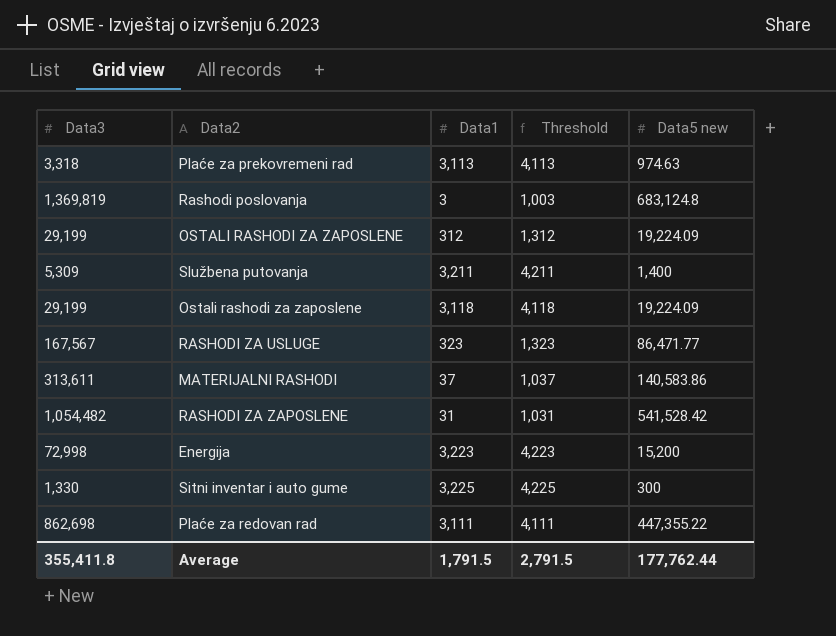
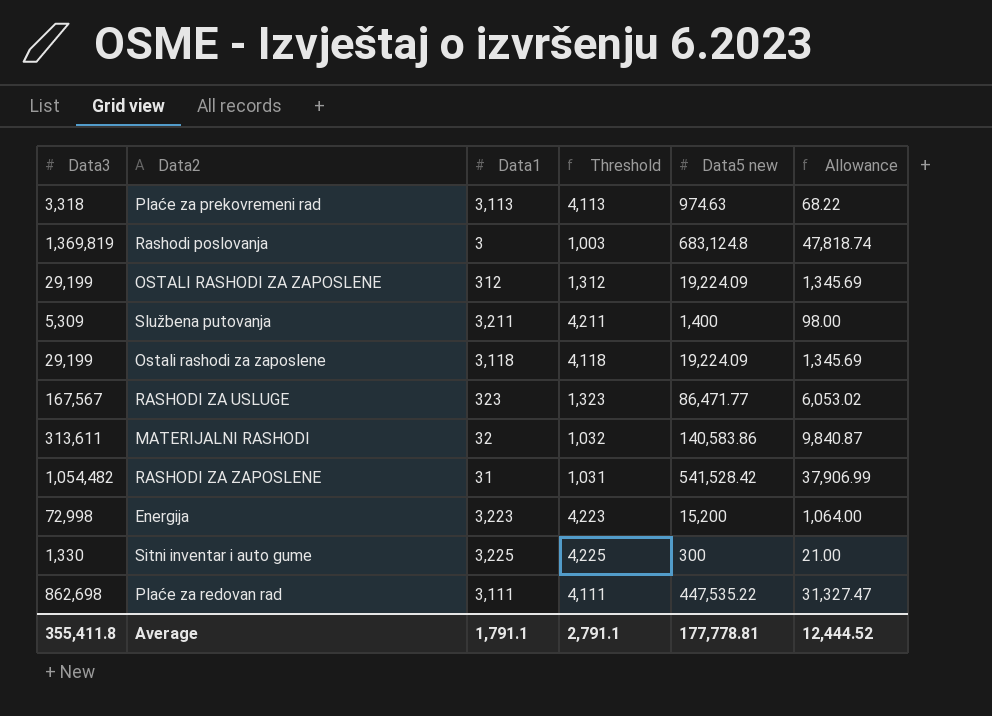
column Allowance | formula: none -> [Data5 new] * 0.07
MATERIJALNI RASHODI | Data1: 37 -> 32
MATERIJALNI RASHODI | Threshold: 1,037 -> 1,032
Plaće za redovan rad | Data5 new: 447,355.22 -> 447,535.22
Average | Data1: 1,791.5 -> 1,791.1
Average | Threshold: 2,791.5 -> 2,791.1
Average | Data5 new: 177,762.44 -> 177,778.81

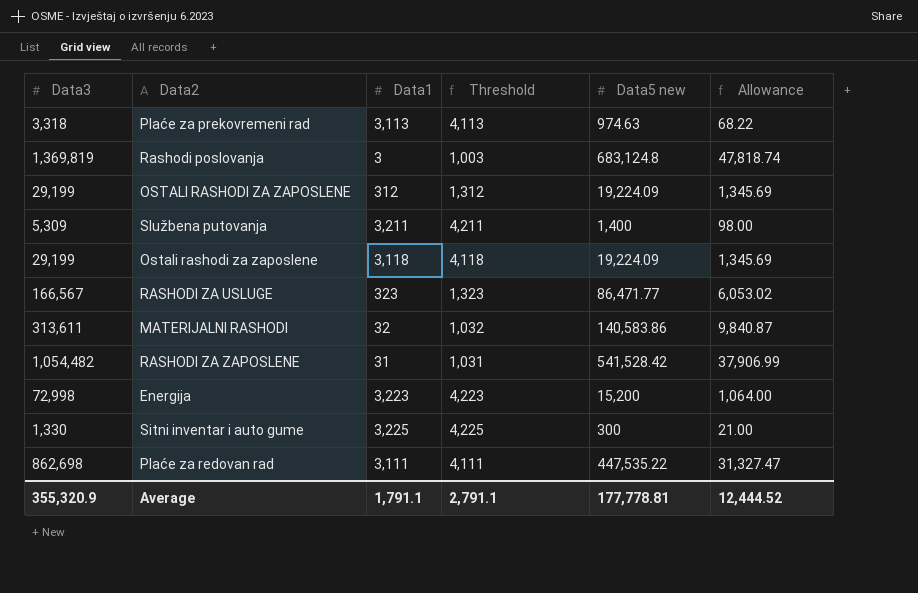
RASHODI ZA USLUGE | Data3: 167,567 -> 166,567
Average | Data3: 355,411.8 -> 355,320.9

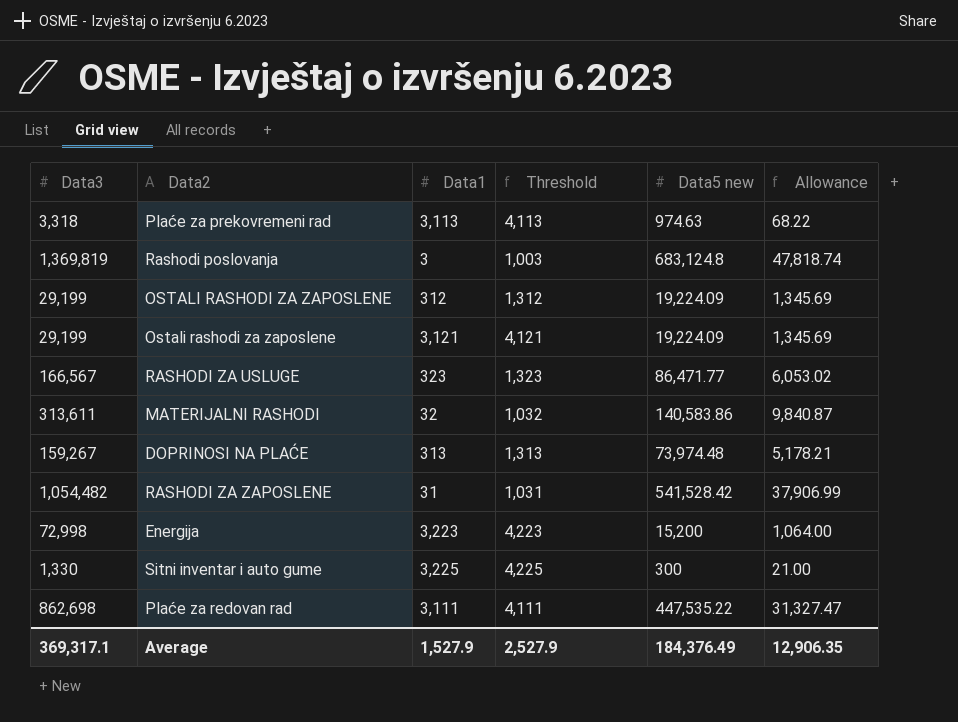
row Službena putovanja: 5,309 | 3,211 | 4,211 | 1,400 | 98.00 -> none
Ostali rashodi za zaposlene | Data1: 3,118 -> 3,121
Ostali rashodi za zaposlene | Threshold: 4,118 -> 4,121
row DOPRINOSI NA PLAĆE: none -> 159,267 | 313 | 1,313 | 73,974.48 | 5,178.21
Average | Data3: 355,320.9 -> 369,317.1
Average | Data1: 1,791.1 -> 1,527.9
Average | Threshold: 2,791.1 -> 2,527.9
Average | Data5 new: 177,778.81 -> 184,376.49
Average | Allowance: 12,444.52 -> 12,906.35

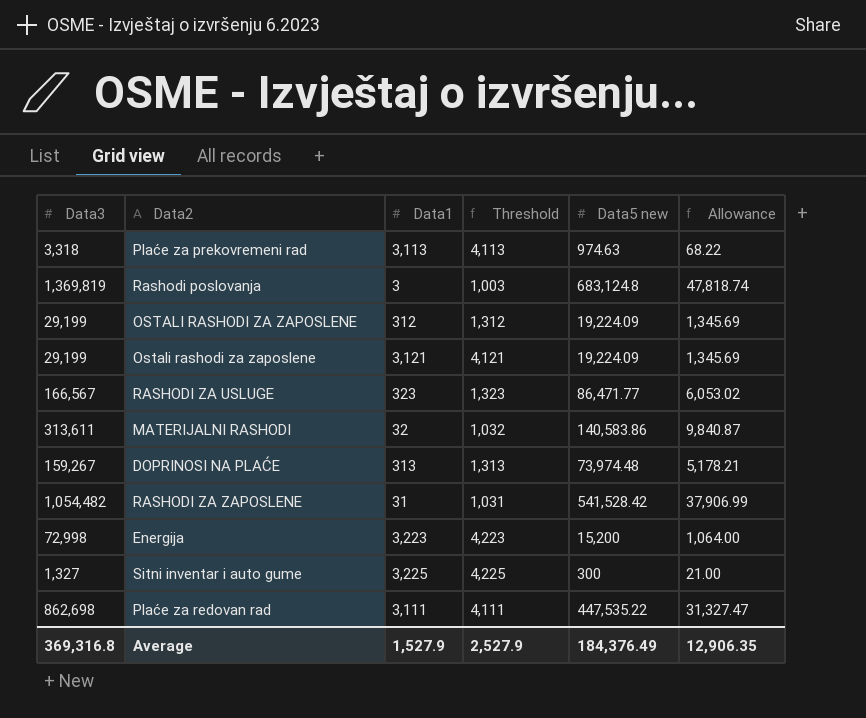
Sitni inventar i auto gume | Data3: 1,330 -> 1,327
Average | Data3: 369,317.1 -> 369,316.8

